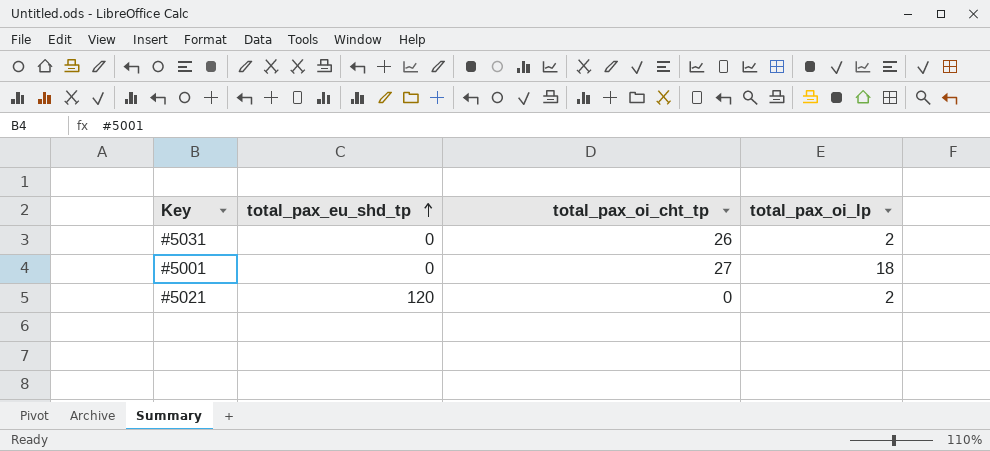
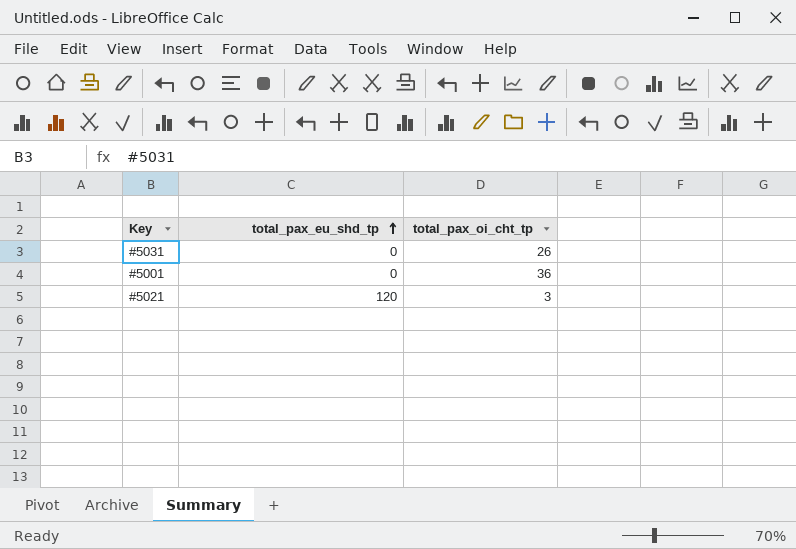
column total_pax_oi_lp | position: 4 -> none
#5001 | total_pax_oi_cht_tp: 27 -> 36
#5021 | total_pax_oi_cht_tp: 0 -> 3

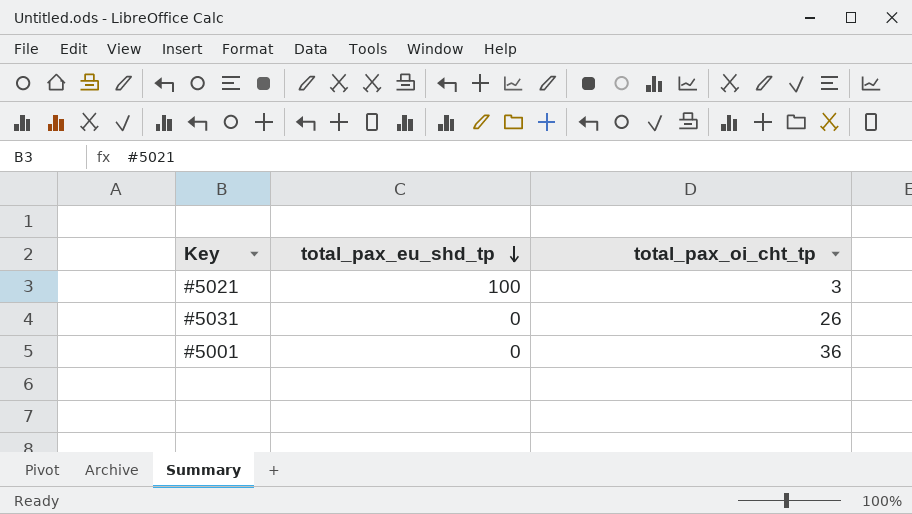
row order: total_pax_eu_shd_tp ascending -> total_pax_eu_shd_tp descending
#5021 | total_pax_eu_shd_tp: 120 -> 100

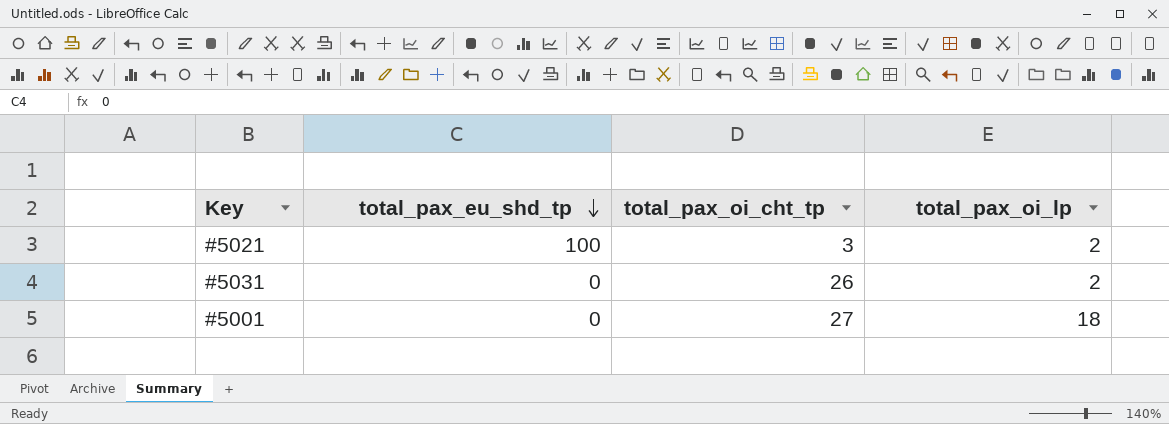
column total_pax_oi_lp | position: none -> 4
#5001 | total_pax_oi_cht_tp: 36 -> 27

